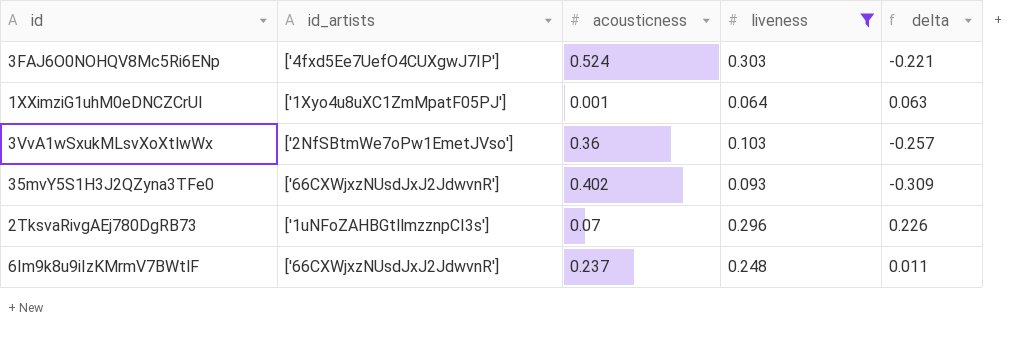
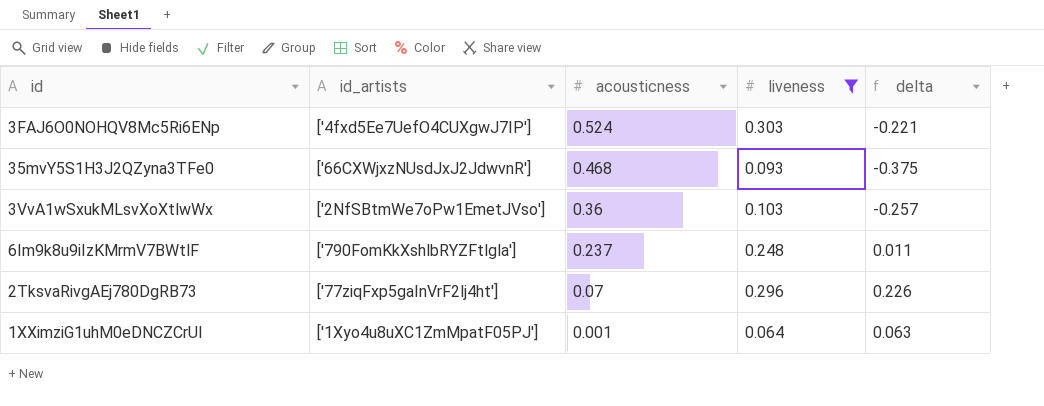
row order: none -> acousticness descending
35mvY5S1H3J2QZyna3TFe0 | acousticness: 0.402 -> 0.468
35mvY5S1H3J2QZyna3TFe0 | delta: -0.309 -> -0.375
6Im9k8u9iIzKMrmV7BWtlF | id_artists: ['66CXWjxzNUsdJxJ2JdwvnR'] -> ['790FomKkXshlbRYZFtlgla']
2TksvaRivgAEj780DgRB73 | id_artists: ['1uNFoZAHBGtllmzznpCI3s'] -> ['77ziqFxp5gaInVrF2lj4ht']

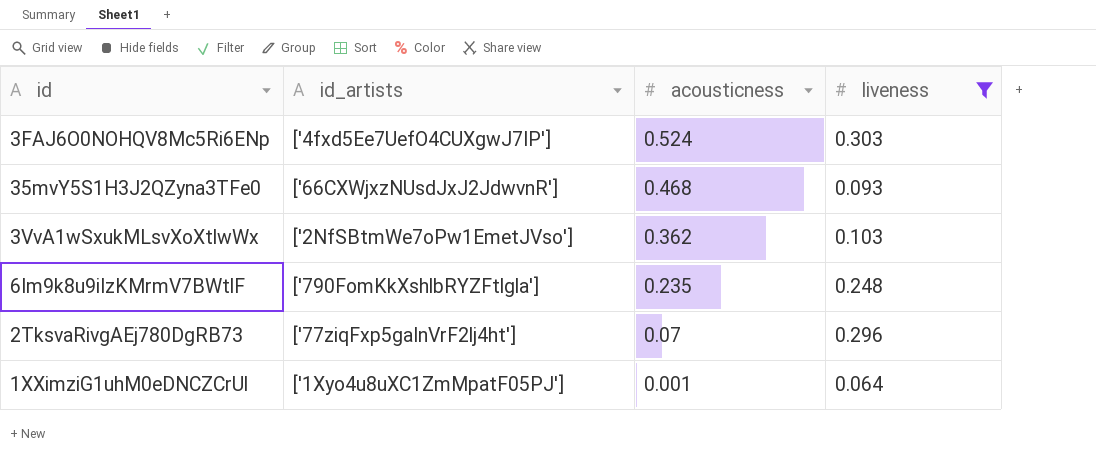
column delta | formula: [liveness] - [acousticness] -> none
3VvA1wSxukMLsvXoXtlwWx | acousticness: 0.36 -> 0.362
6Im9k8u9iIzKMrmV7BWtlF | acousticness: 0.237 -> 0.235

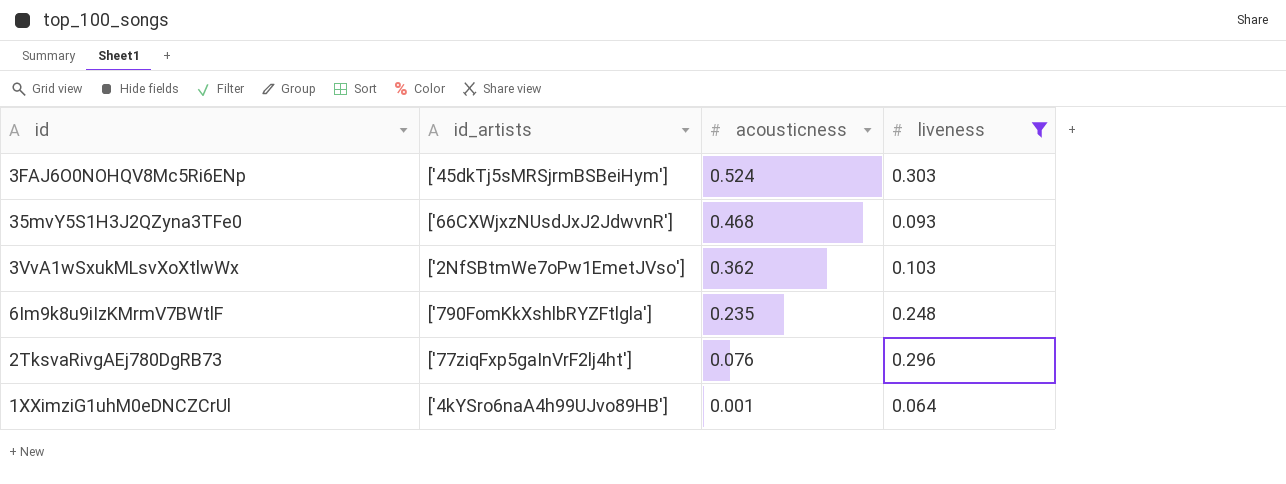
3FAJ6O0NOHQV8Mc5Ri6ENp | id_artists: ['4fxd5Ee7UefO4CUXgwJ7IP'] -> ['45dkTj5sMRSjrmBSBeiHym']
2TksvaRivgAEj780DgRB73 | acousticness: 0.07 -> 0.076
1XXimziG1uhM0eDNCZCrUl | id_artists: ['1Xyo4u8uXC1ZmMpatF05PJ'] -> ['4kYSro6naA4h99UJvo89HB']

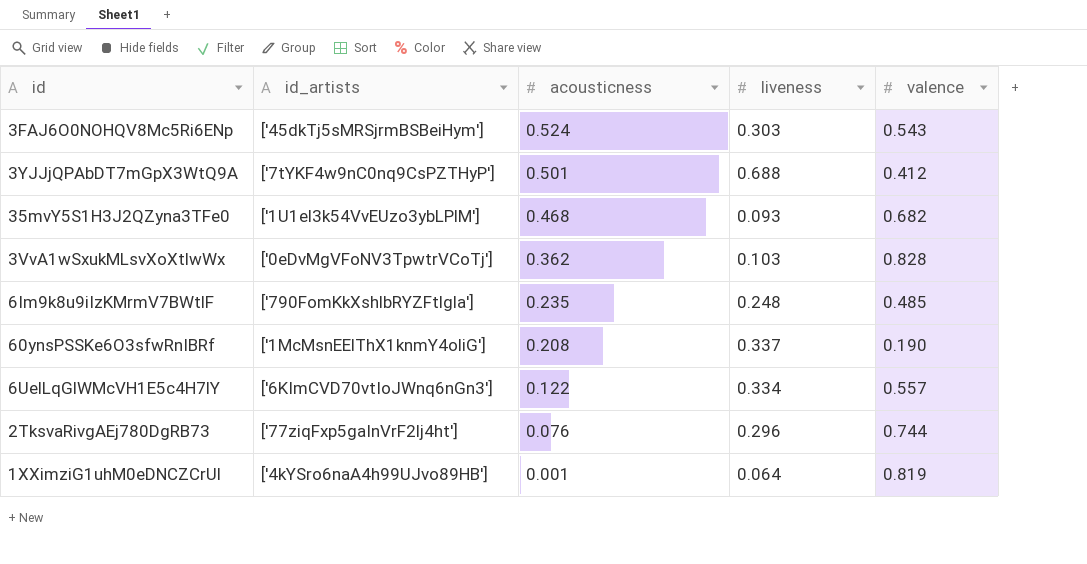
filter: liveness <= 0.303 -> none
column valence | position: none -> 5
35mvY5S1H3J2QZyna3TFe0 | id_artists: ['66CXWjxzNUsdJxJ2JdwvnR'] -> ['1U1el3k54VvEUzo3ybLPlM']
3VvA1wSxukMLsvXoXtlwWx | id_artists: ['2NfSBtmWe7oPw1EmetJVso'] -> ['0eDvMgVFoNV3TpwtrVCoTj']

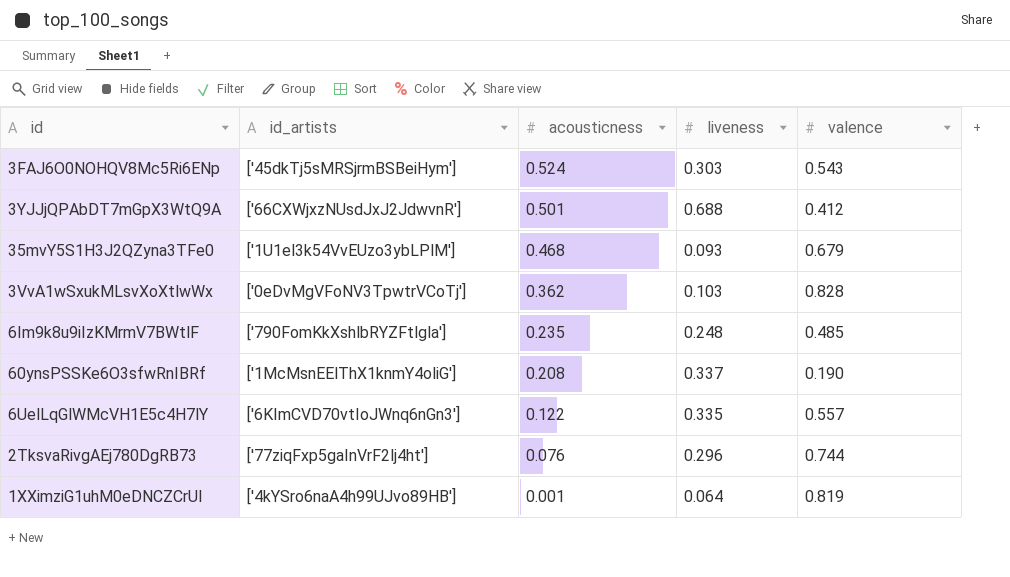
3YJJjQPAbDT7mGpX3WtQ9A | id_artists: ['7tYKF4w9nC0nq9CsPZTHyP'] -> ['66CXWjxzNUsdJxJ2JdwvnR']
35mvY5S1H3J2QZyna3TFe0 | valence: 0.682 -> 0.679
6UelLqGlWMcVH1E5c4H7lY | liveness: 0.334 -> 0.335

